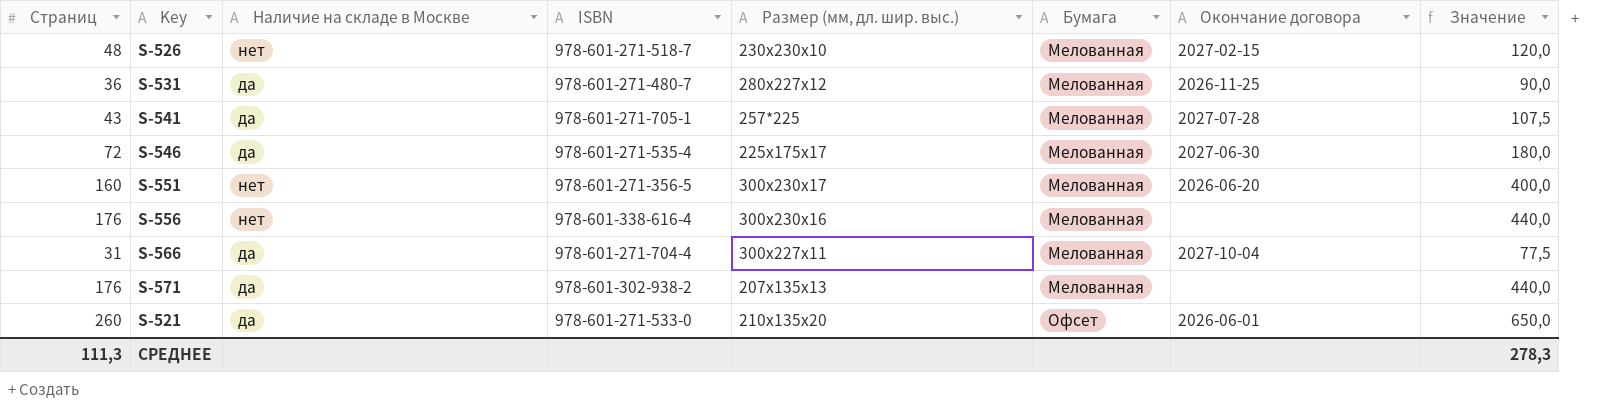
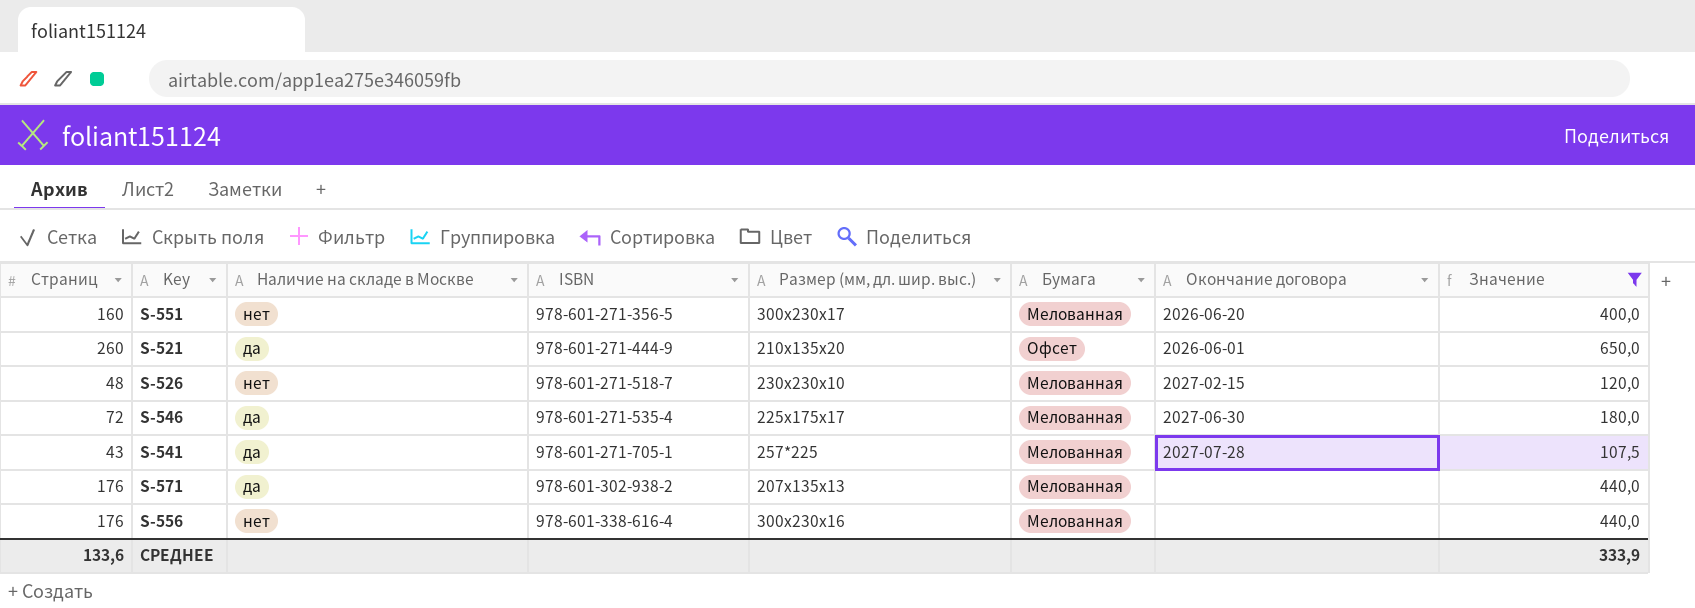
filter: none -> Значение >= 107,5
row order: Бумага ascending -> ISBN ascending
S-521 | ISBN: 978-601-271-533-0 -> 978-601-271-444-9
СРЕДНЕЕ | Страниц: 111,3 -> 133,6
СРЕДНЕЕ | Значение: 278,3 -> 333,9

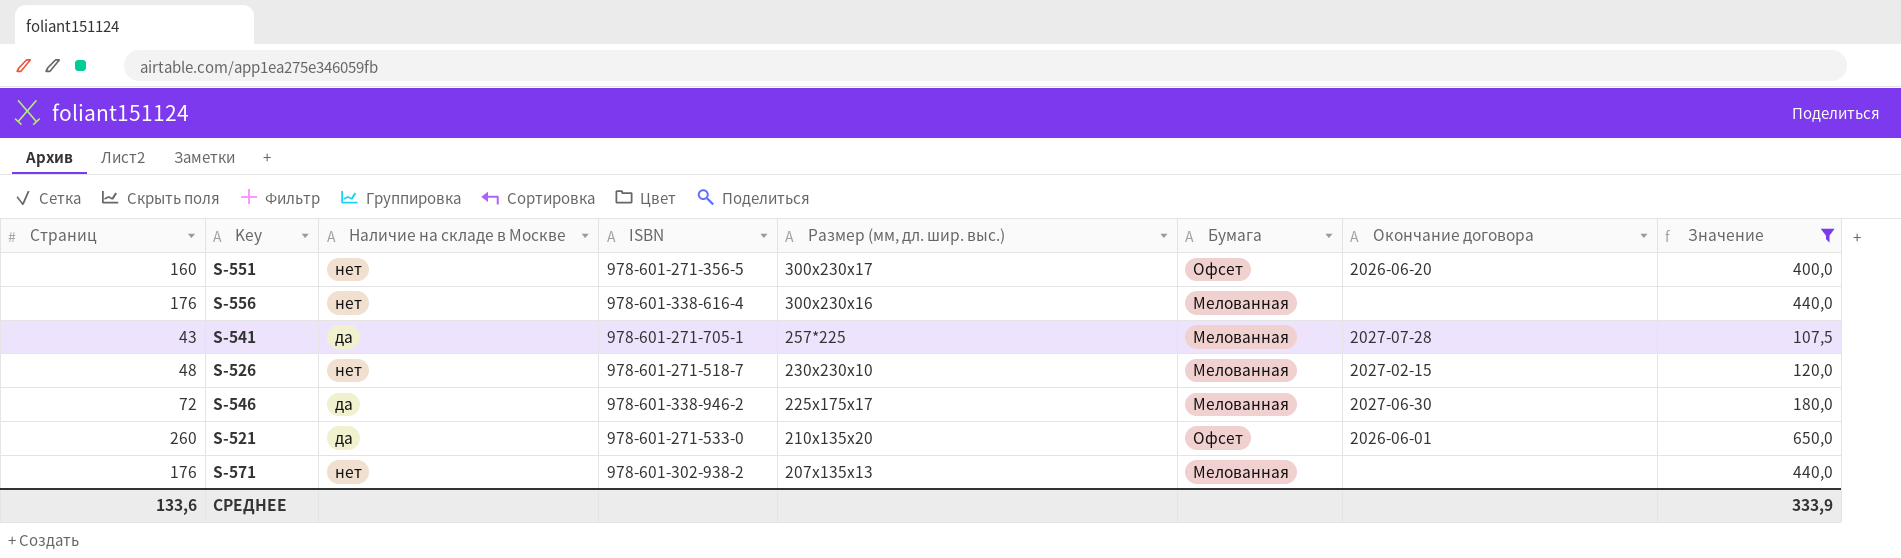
row order: ISBN ascending -> Размер (мм, дл. шир. выс.) descending
S-551 | Бумага: Мелованная -> Офсет
S-546 | ISBN: 978-601-271-535-4 -> 978-601-338-946-2
S-521 | ISBN: 978-601-271-444-9 -> 978-601-271-533-0
S-571 | Наличие на складе в Москве: да -> нет

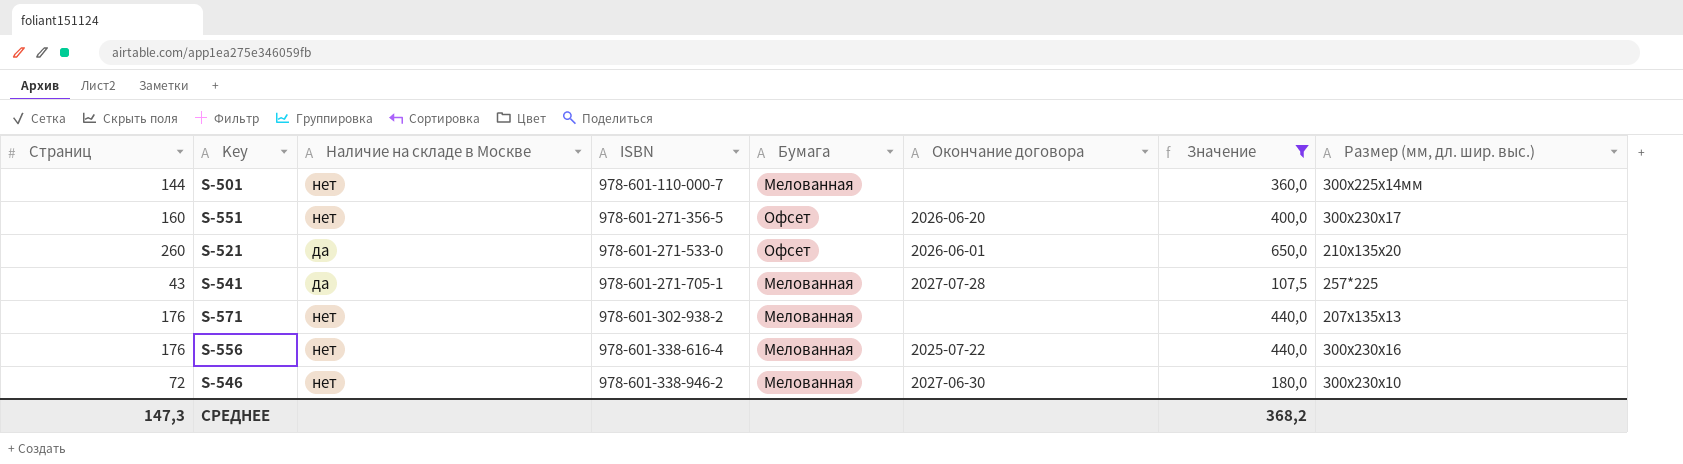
row order: Размер (мм, дл. шир. выс.) descending -> ISBN ascending
column Размер (мм, дл. шир. выс.) | position: 5 -> 8
row S-526: 48 | нет | 978-601-271-518-7 | 230x230x10 | Мелованная | 2027-02-15 | 120,0 -> none
row S-501: none -> 144 | нет | 978-601-110-000-7 | Мелованная | none | 360,0 | 300х225х14мм
S-556 | Окончание договора: none -> 2025-07-22
S-546 | Наличие на складе в Москве: да -> нет
S-546 | Размер (мм, дл. шир. выс.): 225x175x17 -> 300x230x10
СРЕДНЕЕ | Страниц: 133,6 -> 147,3
СРЕДНЕЕ | Значение: 333,9 -> 368,2

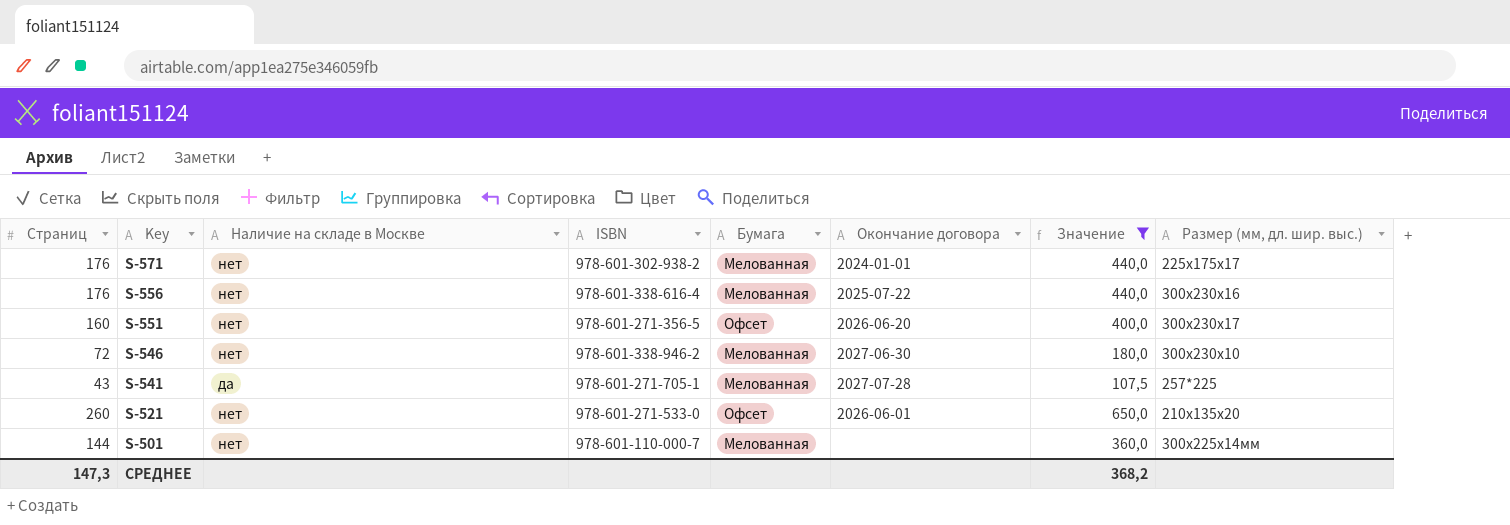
row order: ISBN ascending -> Key descending
S-571 | Окончание договора: none -> 2024-01-01
S-571 | Размер (мм, дл. шир. выс.): 207х135х13 -> 225x175x17
S-521 | Наличие на складе в Москве: да -> нет

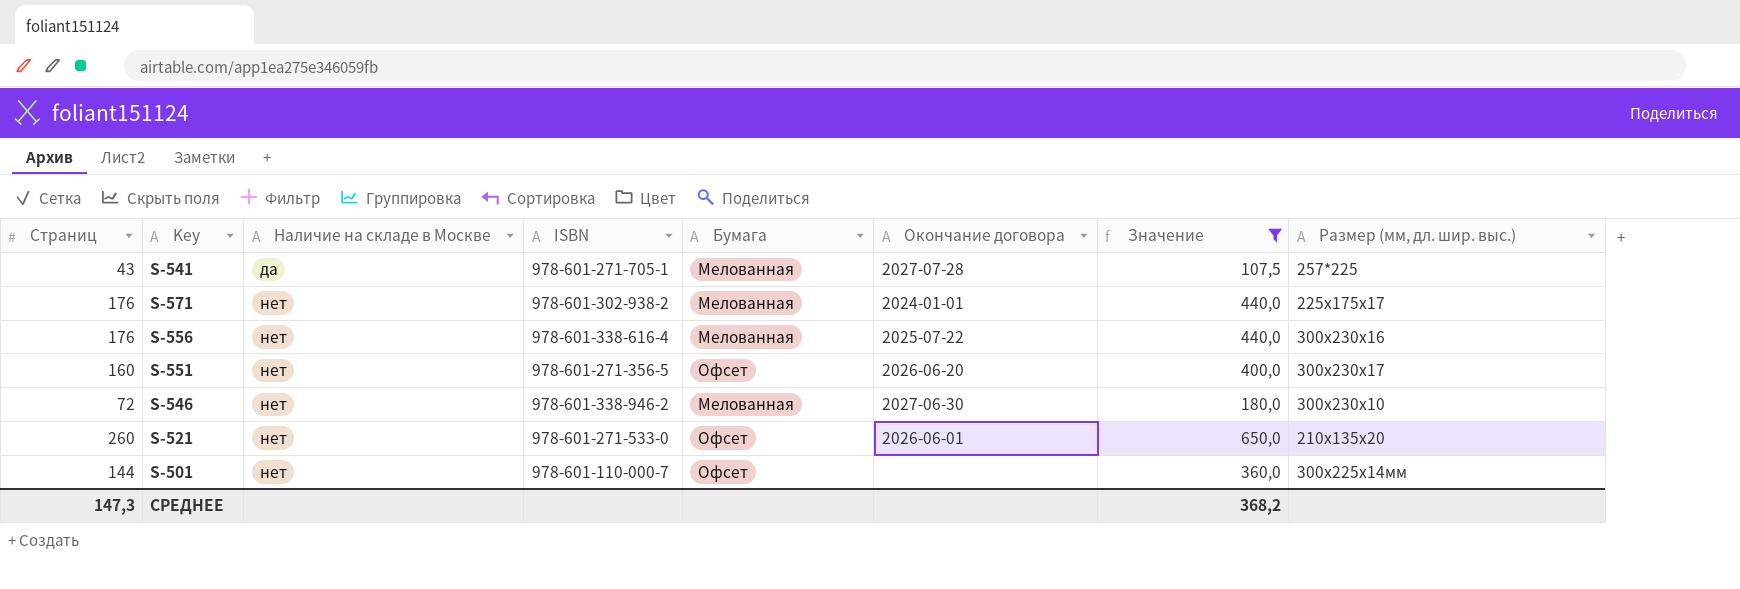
row order: Key descending -> Наличие на складе в Москве ascending
S-501 | Бумага: Мелованная -> Офсет

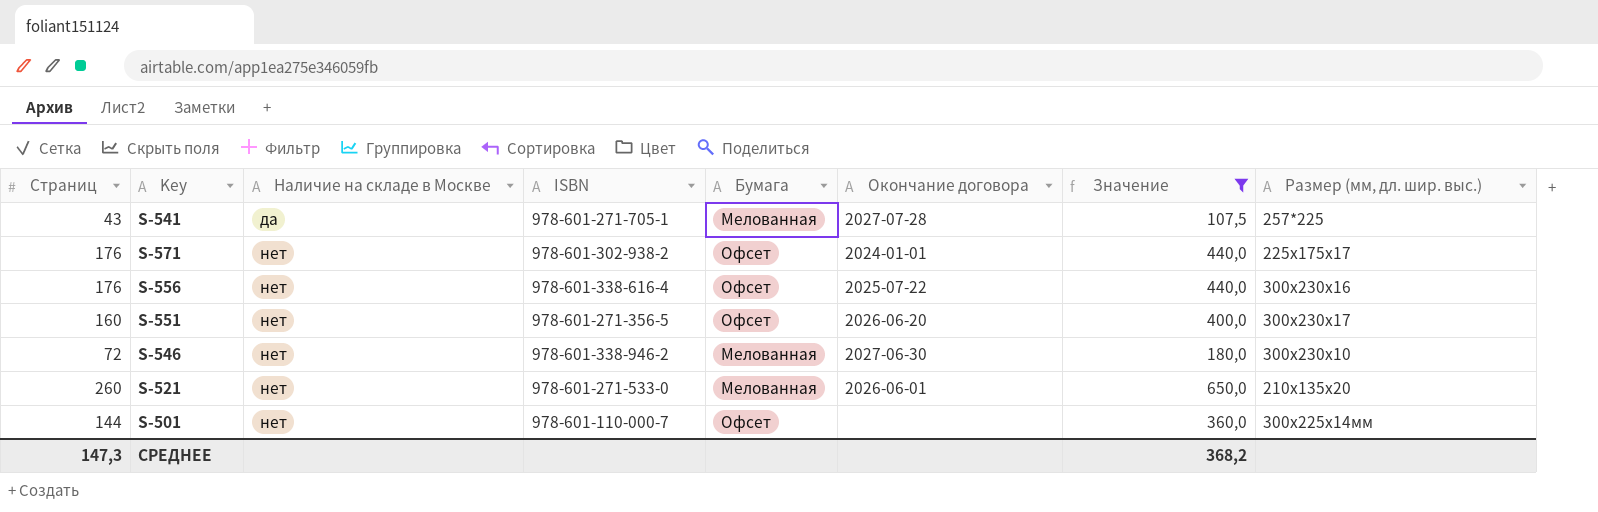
S-571 | Бумага: Мелованная -> Офсет
S-556 | Бумага: Мелованная -> Офсет
S-521 | Бумага: Офсет -> Мелованная

